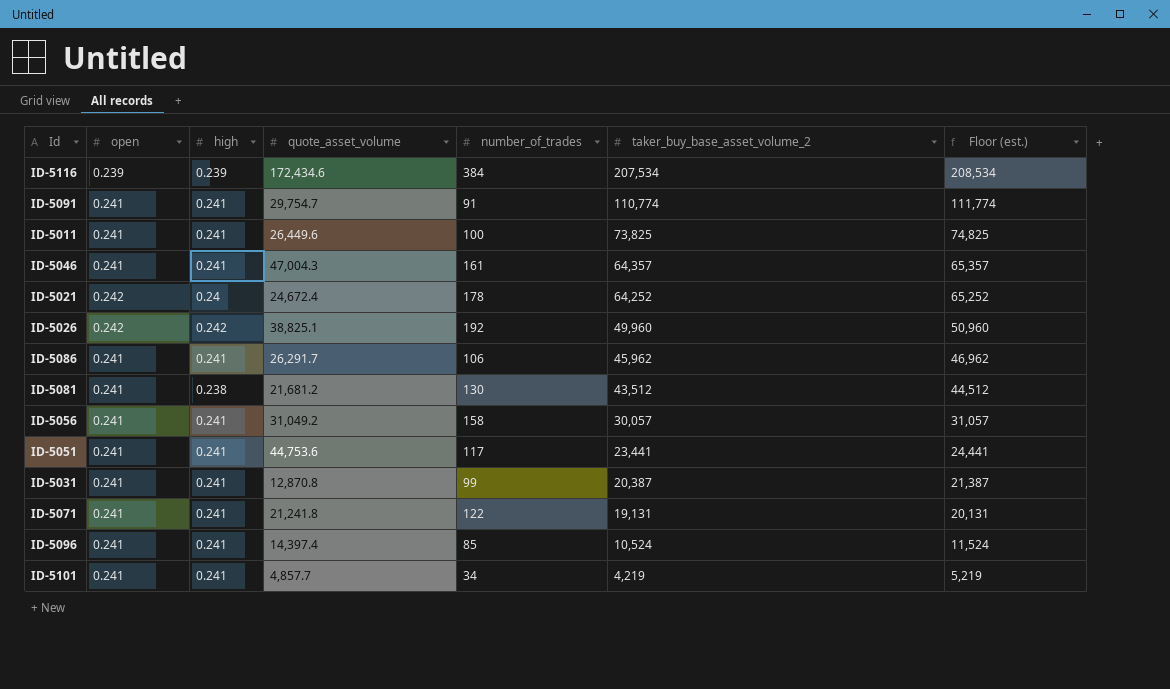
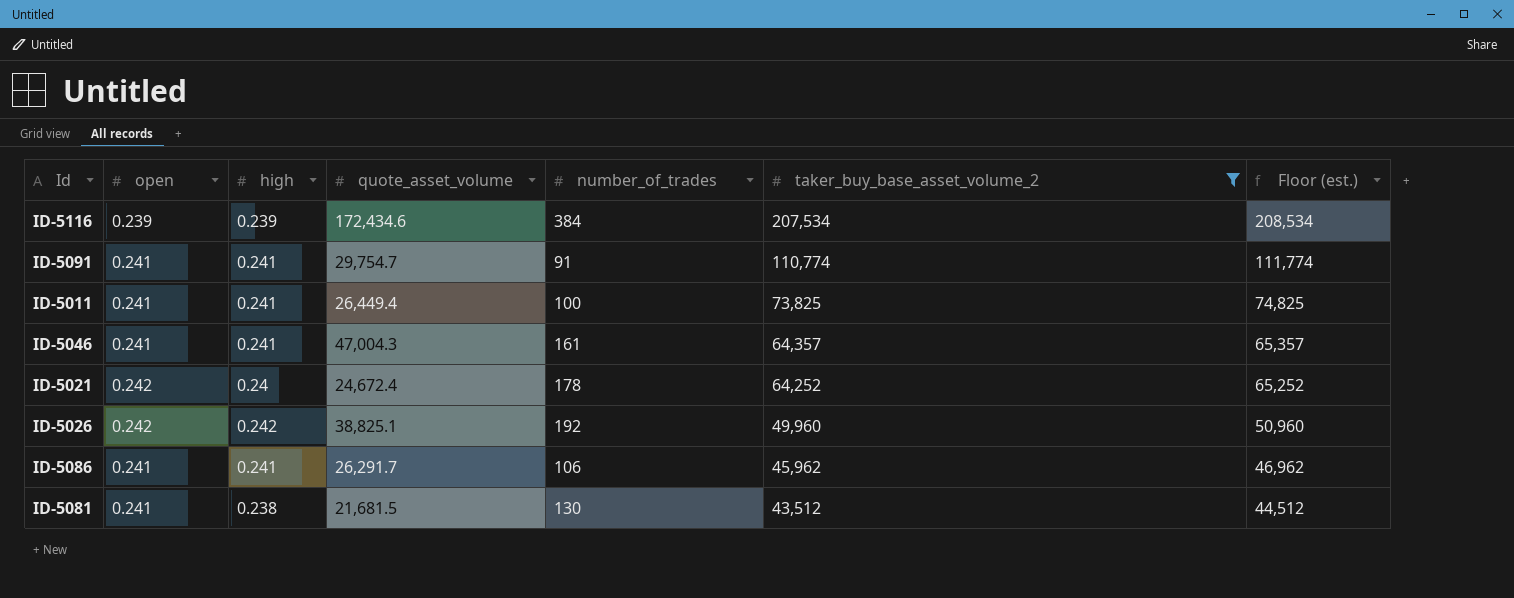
filter: none -> taker_buy_base_asset_volume_2 >= 43,512
ID-5011 | quote_asset_volume: 26,449.6 -> 26,449.4
ID-5081 | quote_asset_volume: 21,681.2 -> 21,681.5

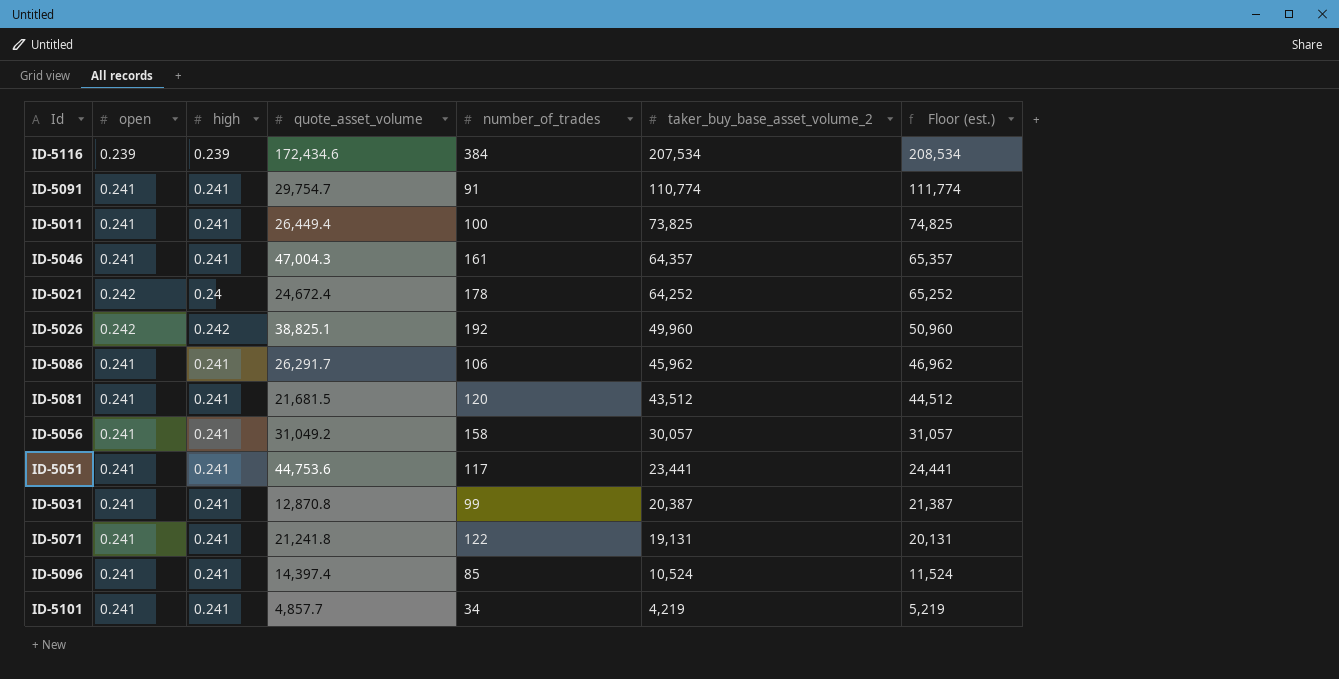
filter: taker_buy_base_asset_volume_2 >= 43,512 -> none
ID-5081 | high: 0.238 -> 0.241
ID-5081 | number_of_trades: 130 -> 120

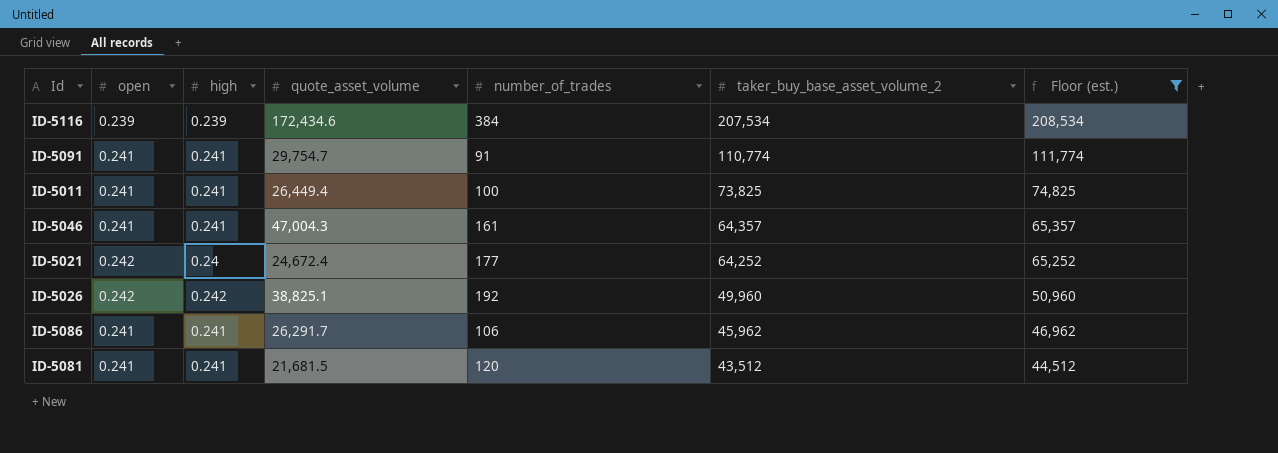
filter: none -> Floor (est.) >= 44,512
ID-5021 | number_of_trades: 178 -> 177

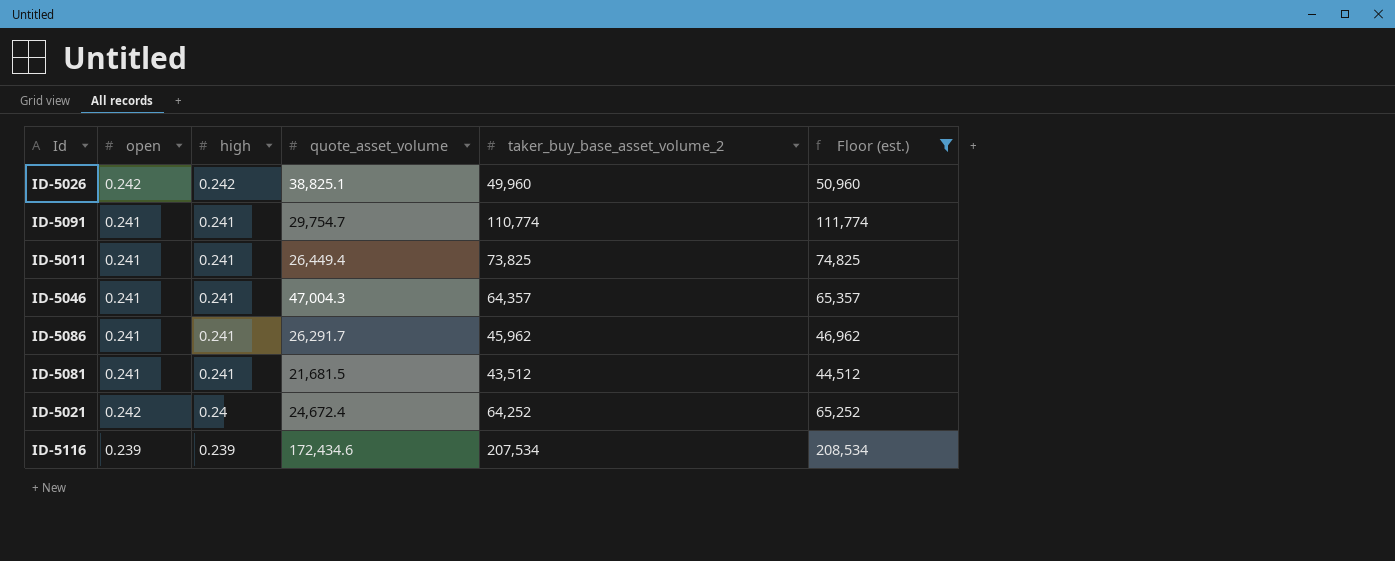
row order: taker_buy_base_asset_volume_2 descending -> high descending
column number_of_trades | position: 5 -> none

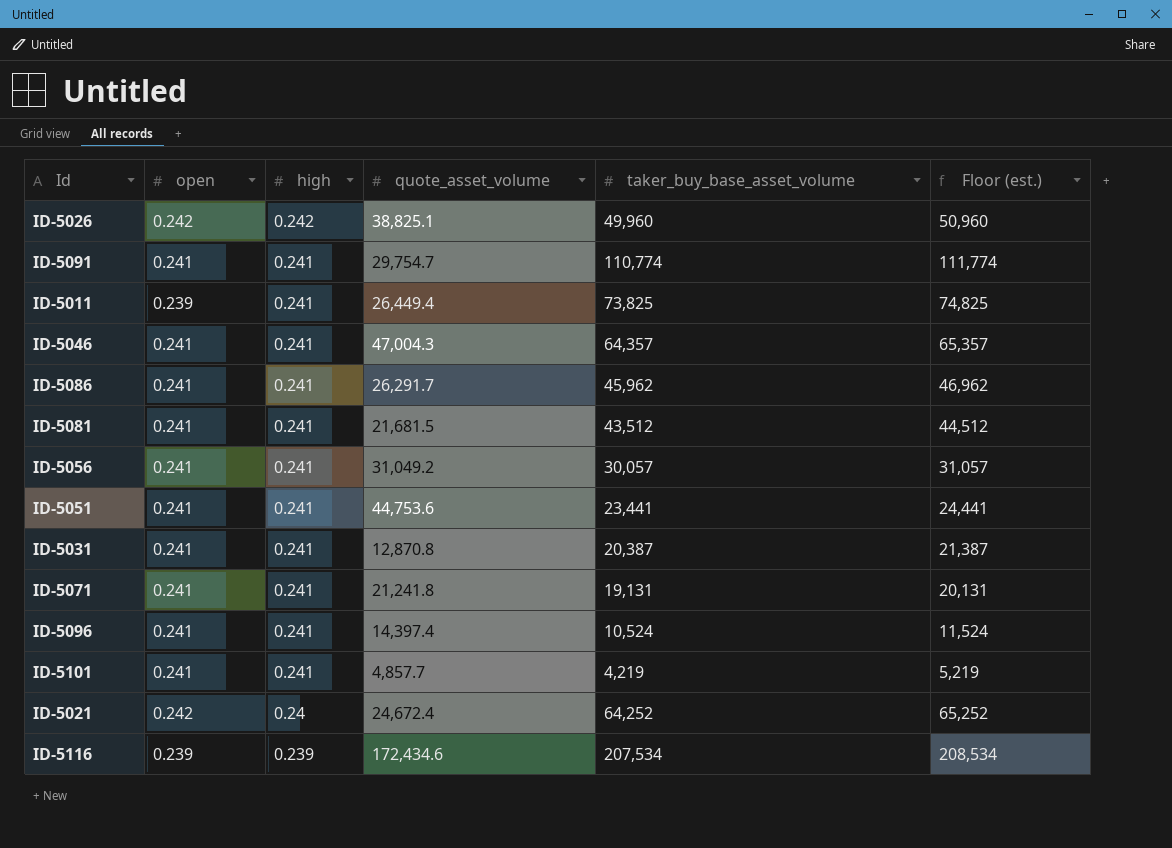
filter: Floor (est.) >= 44,512 -> none
column name: taker_buy_base_asset_volume_2 -> taker_buy_base_asset_volume
ID-5011 | open: 0.241 -> 0.239

